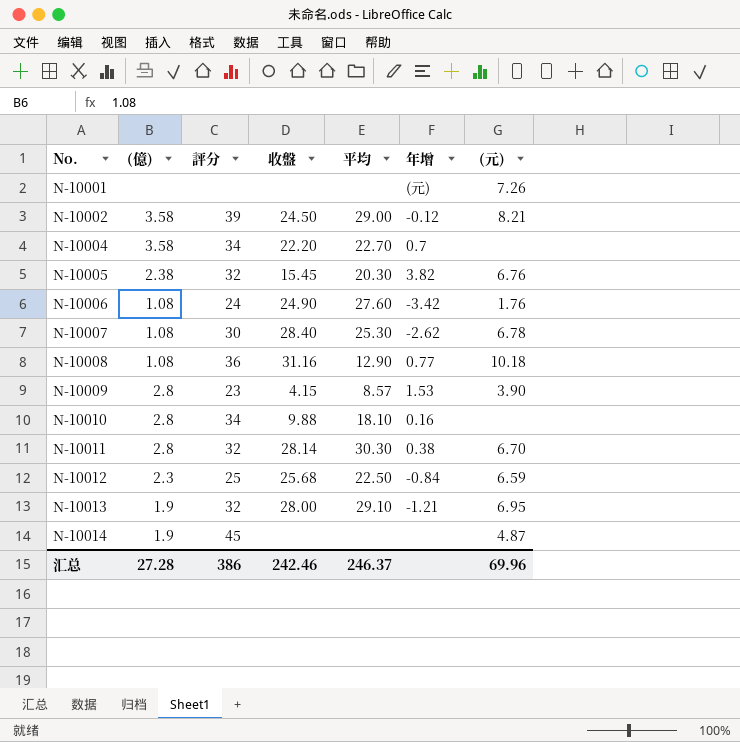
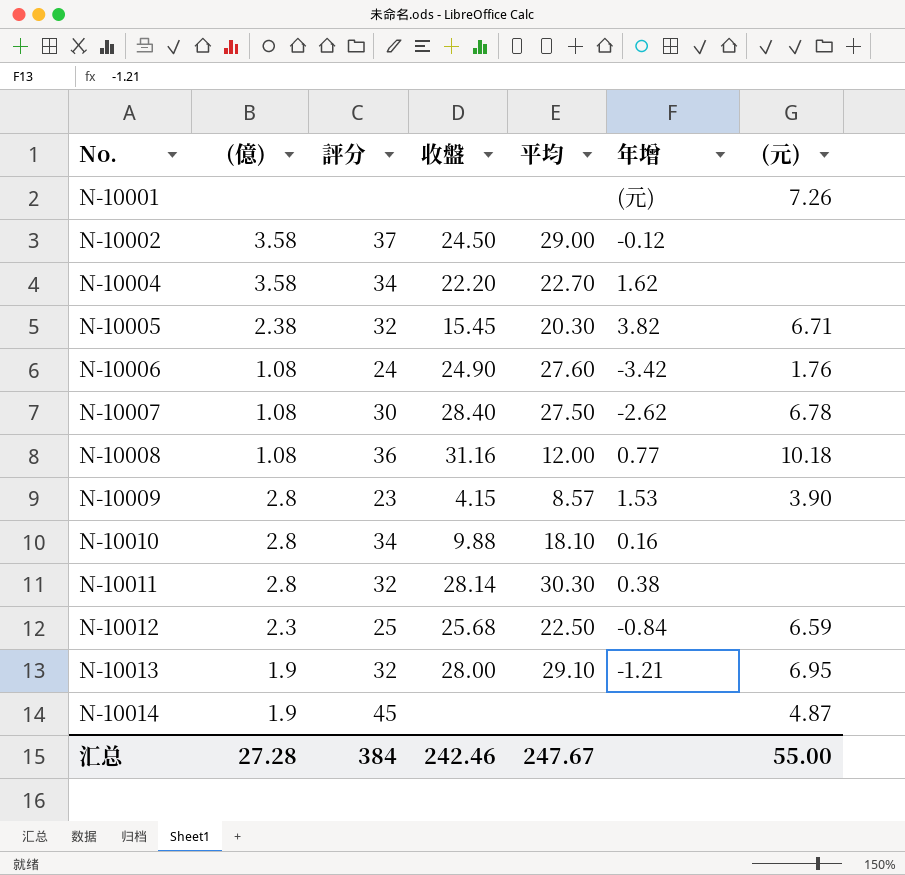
N-10002 | 評分: 39 -> 37
N-10002 | (元): 8.21 -> none
N-10004 | 年增: 0.7 -> 1.62
N-10005 | (元): 6.76 -> 6.71
N-10007 | 平均: 25.30 -> 27.50
N-10008 | 平均: 12.90 -> 12.00
N-10011 | (元): 6.70 -> none
汇总 | 評分: 386 -> 384
汇总 | 平均: 246.37 -> 247.67
汇总 | (元): 69.96 -> 55.00

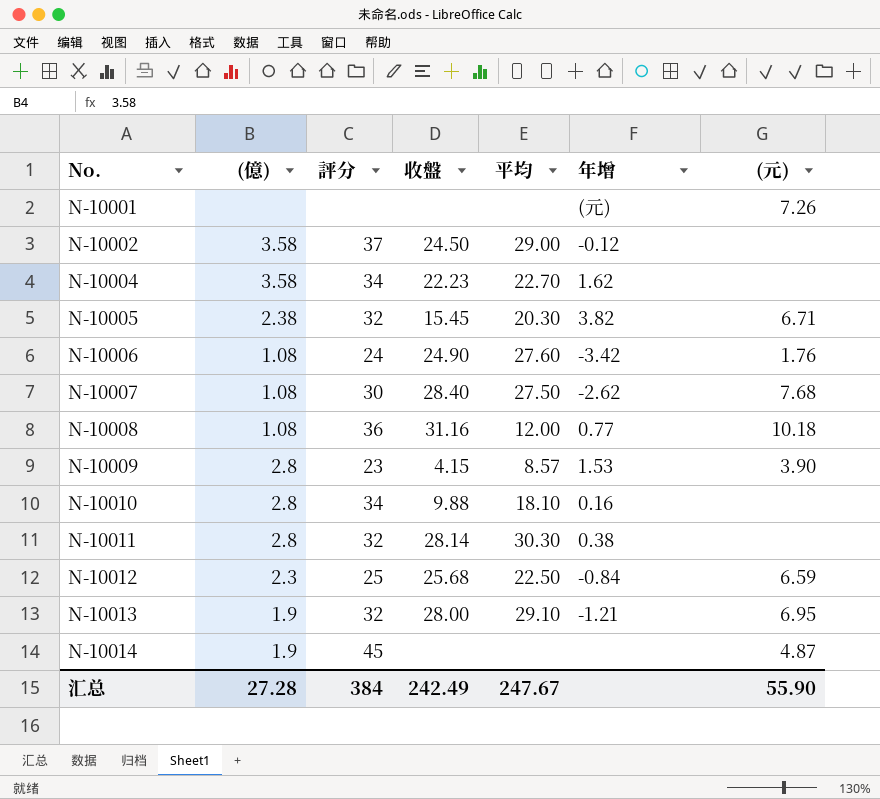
N-10004 | 收盤: 22.20 -> 22.23
N-10007 | (元): 6.78 -> 7.68
汇总 | 收盤: 242.46 -> 242.49
汇总 | (元): 55.00 -> 55.90

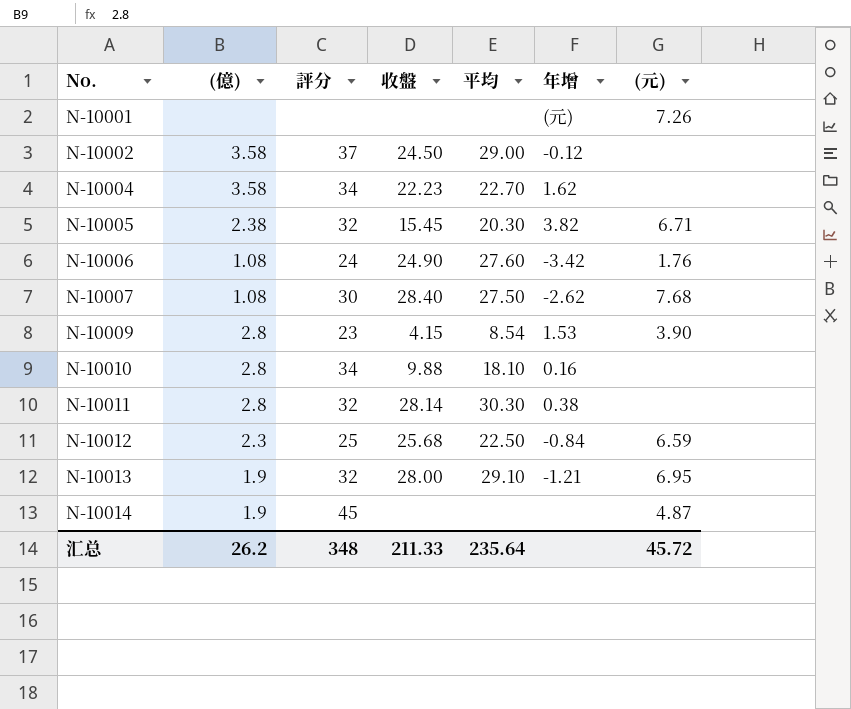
row N-10008: 1.08 | 36 | 31.16 | 12.00 | 0.77 | 10.18 -> none
N-10009 | 平均: 8.57 -> 8.54
汇总 | (億): 27.28 -> 26.2
汇总 | 評分: 384 -> 348
汇总 | 收盤: 242.49 -> 211.33
汇总 | 平均: 247.67 -> 235.64
汇总 | (元): 55.90 -> 45.72

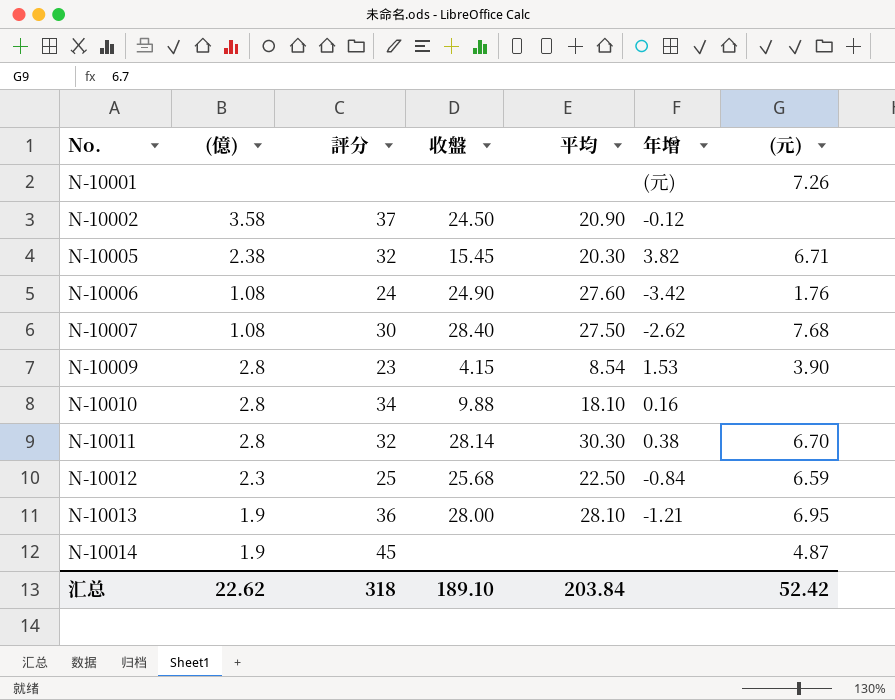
row N-10004: 3.58 | 34 | 22.23 | 22.70 | 1.62 | none -> none
N-10002 | 平均: 29.00 -> 20.90
N-10011 | (元): none -> 6.70
N-10013 | 評分: 32 -> 36
N-10013 | 平均: 29.10 -> 28.10
汇总 | (億): 26.2 -> 22.62
汇总 | 評分: 348 -> 318
汇总 | 收盤: 211.33 -> 189.10
汇总 | 平均: 235.64 -> 203.84
汇总 | (元): 45.72 -> 52.42

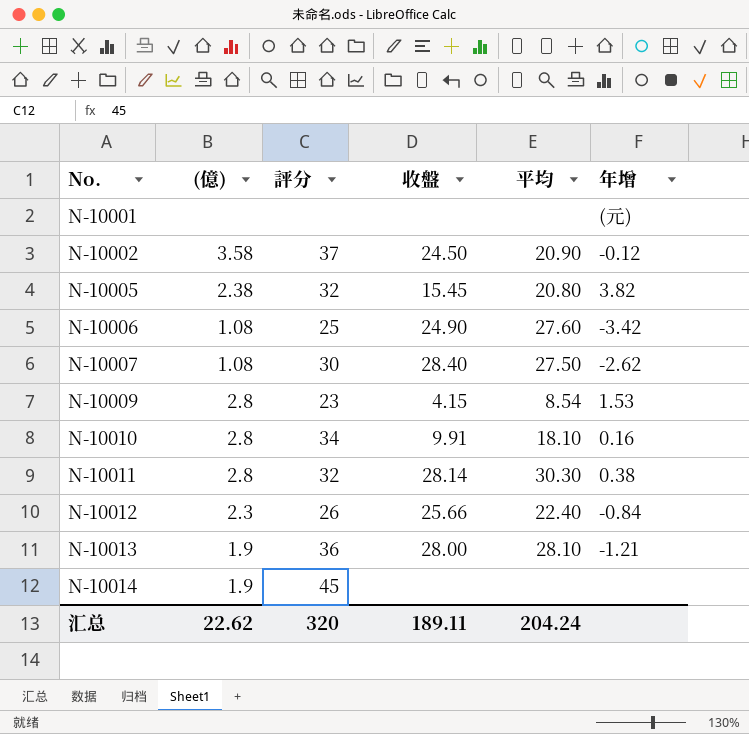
column (元) | position: 7 -> none
N-10005 | 平均: 20.30 -> 20.80
N-10006 | 評分: 24 -> 25
N-10010 | 收盤: 9.88 -> 9.91
N-10012 | 評分: 25 -> 26
N-10012 | 收盤: 25.68 -> 25.66
N-10012 | 平均: 22.50 -> 22.40
汇总 | 評分: 318 -> 320
汇总 | 收盤: 189.10 -> 189.11
汇总 | 平均: 203.84 -> 204.24

